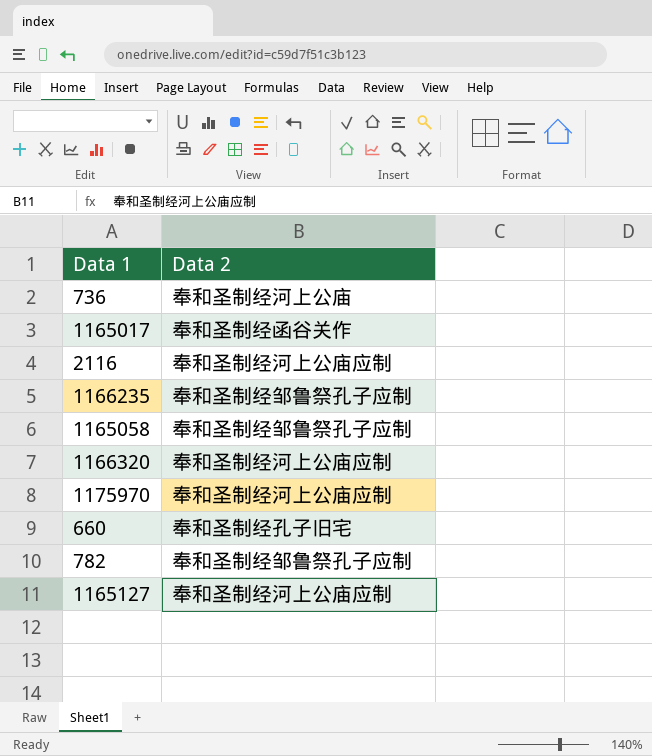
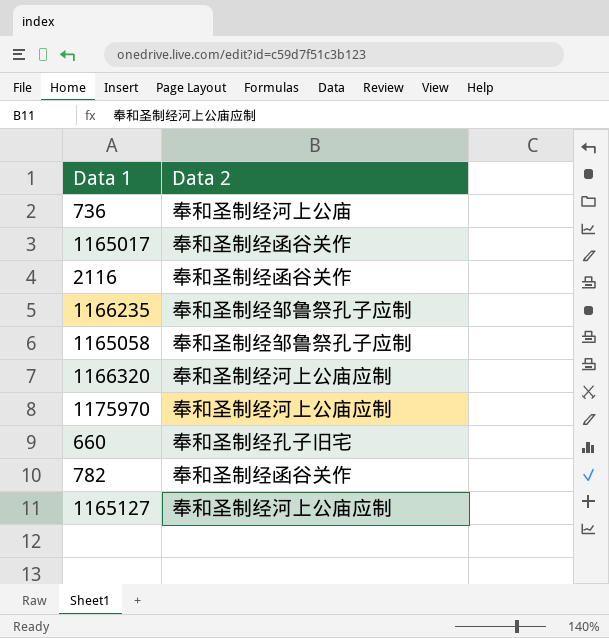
2116 | Data 2: 奉和圣制经河上公庙应制 -> 奉和圣制经函谷关作
782 | Data 2: 奉和圣制经邹鲁祭孔子应制 -> 奉和圣制经函谷关作

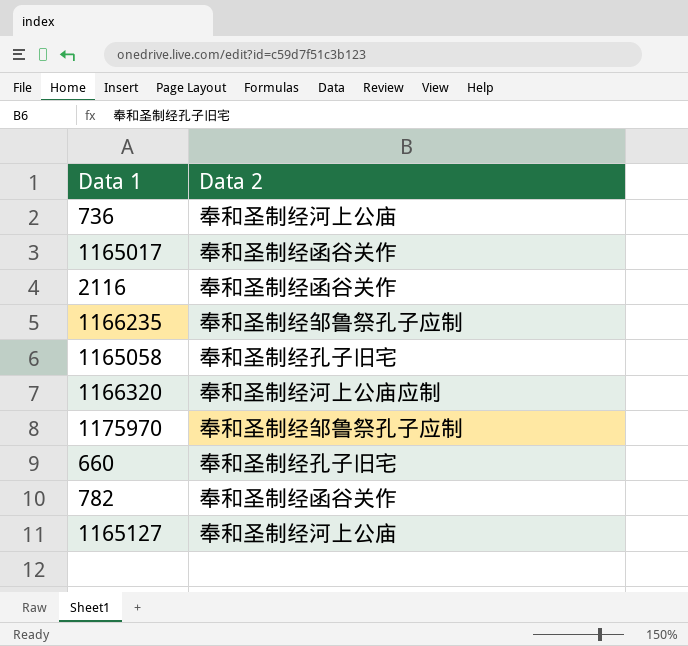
1165058 | Data 2: 奉和圣制经邹鲁祭孔子应制 -> 奉和圣制经孔子旧宅
1175970 | Data 2: 奉和圣制经河上公庙应制 -> 奉和圣制经邹鲁祭孔子应制
1165127 | Data 2: 奉和圣制经河上公庙应制 -> 奉和圣制经河上公庙

